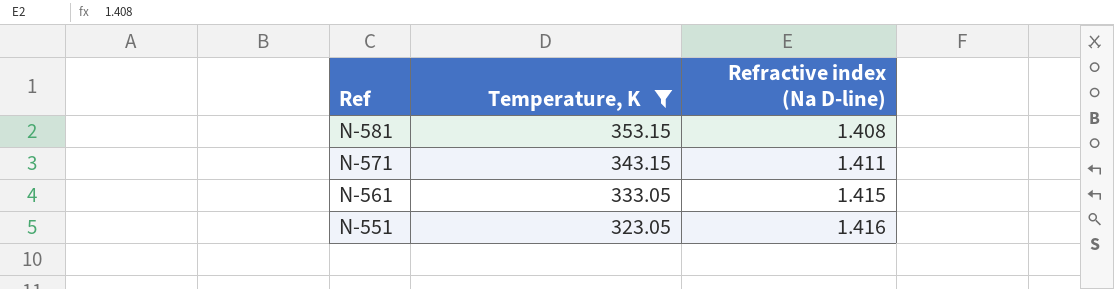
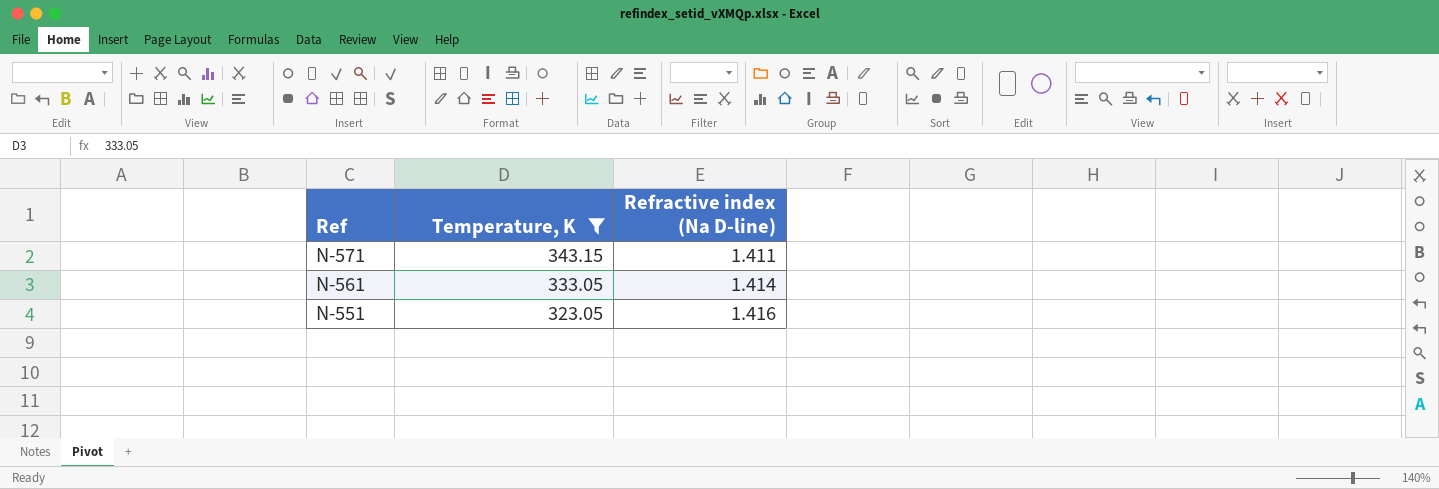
row N-581: 353.15 | 1.408 -> none
N-561 | Refractive index (Na D-line): 1.415 -> 1.414

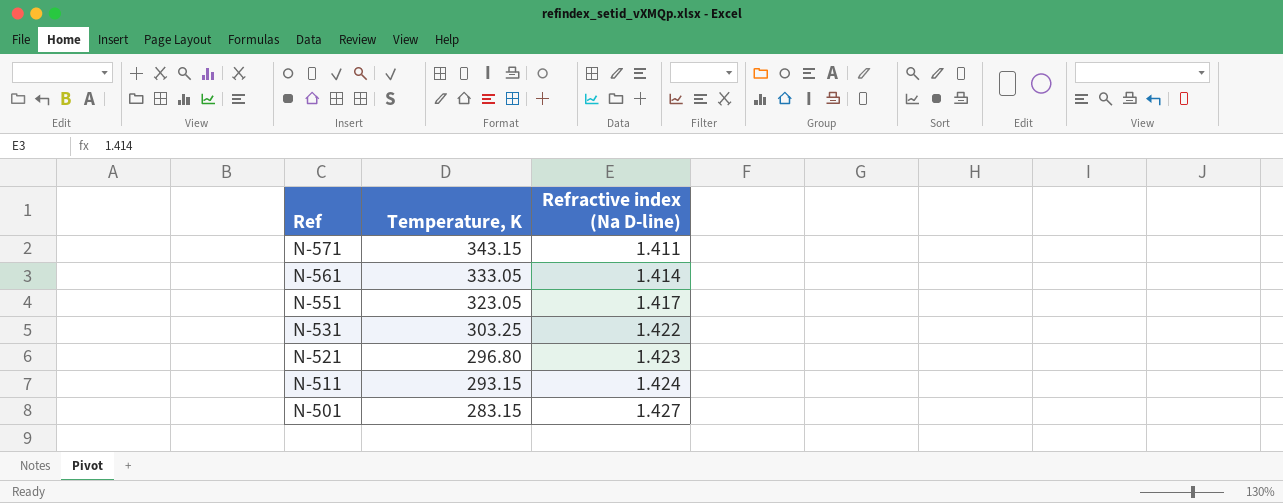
filter: Temperature, K >= 323.05 -> none
N-551 | Refractive index (Na D-line): 1.416 -> 1.417

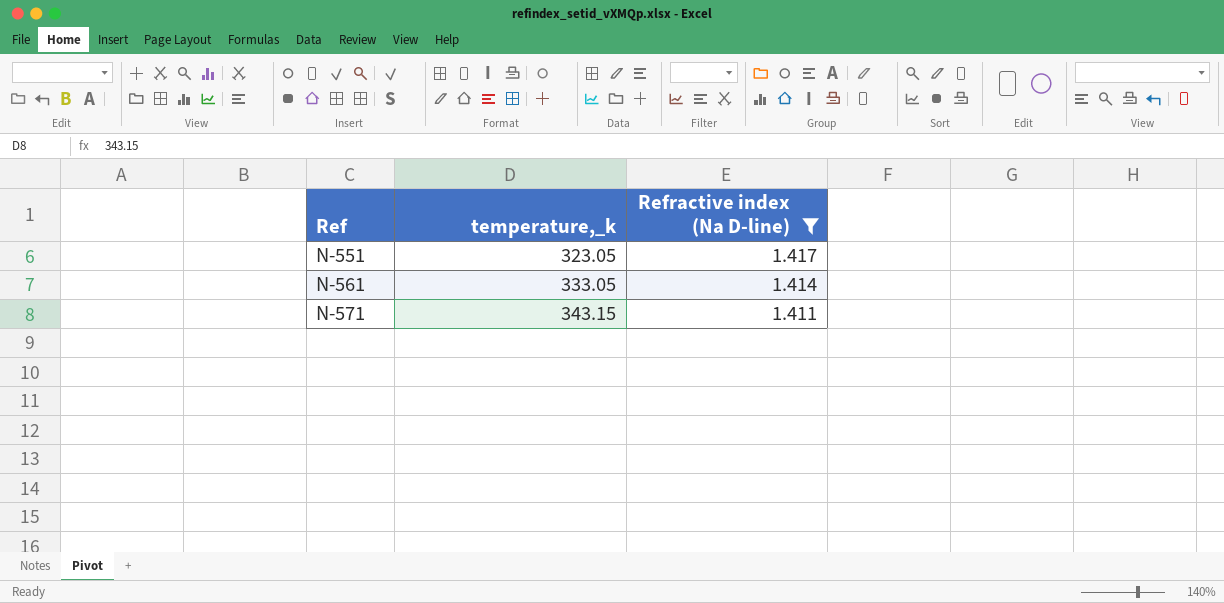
filter: none -> Refractive index (Na D-line) <= 1.417
row order: Ref descending -> Ref ascending
column name: Temperature, K -> temperature,_k

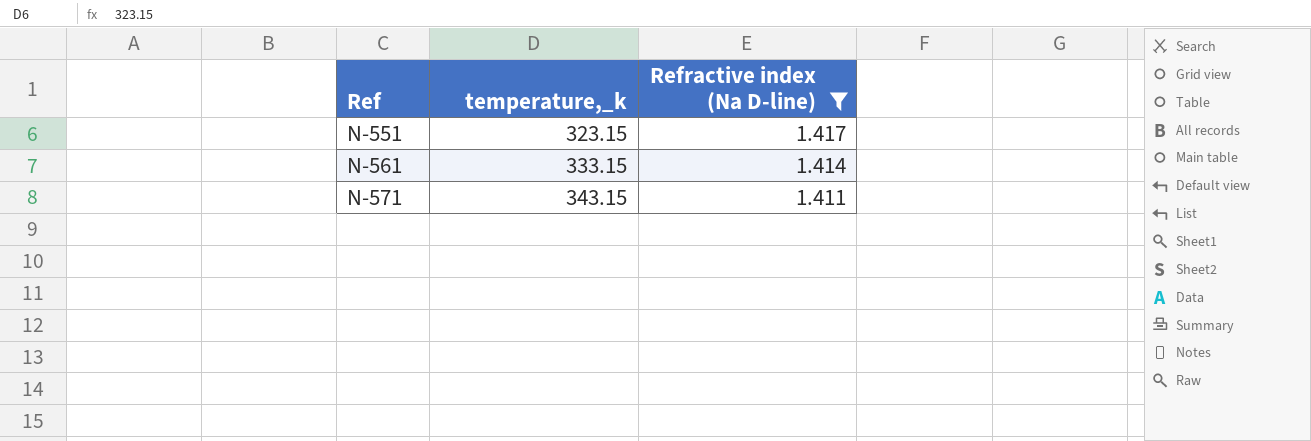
N-551 | temperature,_k: 323.05 -> 323.15
N-561 | temperature,_k: 333.05 -> 333.15

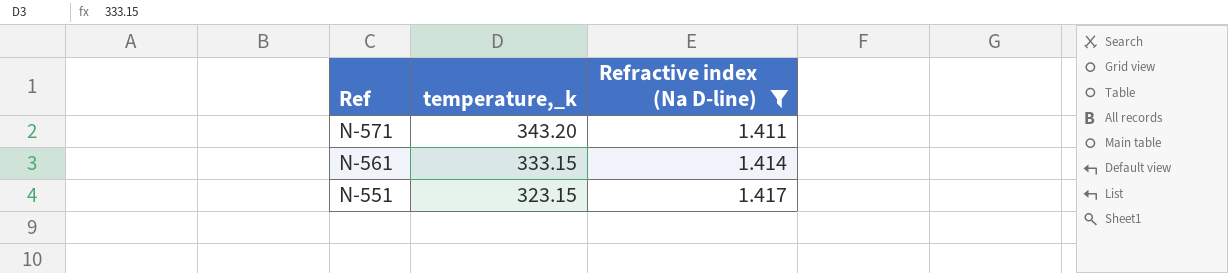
row order: Ref ascending -> Ref descending
N-571 | temperature,_k: 343.15 -> 343.20

